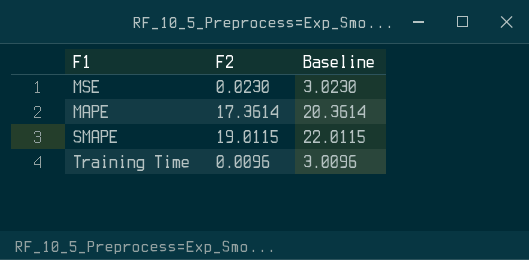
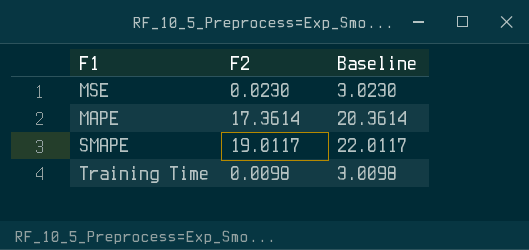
SMAPE | F2: 19.0115 -> 19.0117
SMAPE | Baseline: 22.0115 -> 22.0117
Training Time | F2: 0.0096 -> 0.0098
Training Time | Baseline: 3.0096 -> 3.0098

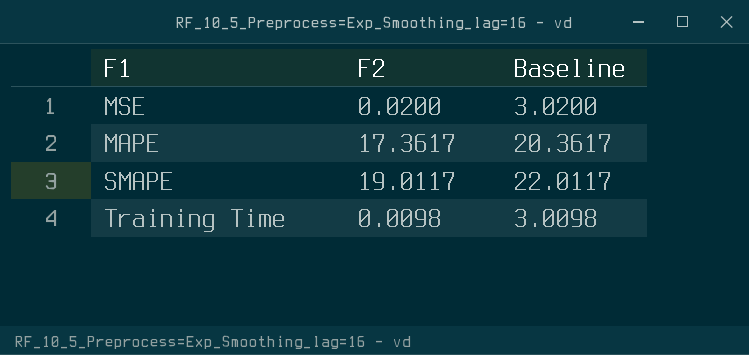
MSE | F2: 0.0230 -> 0.0200
MSE | Baseline: 3.0230 -> 3.0200
MAPE | F2: 17.3614 -> 17.3617
MAPE | Baseline: 20.3614 -> 20.3617

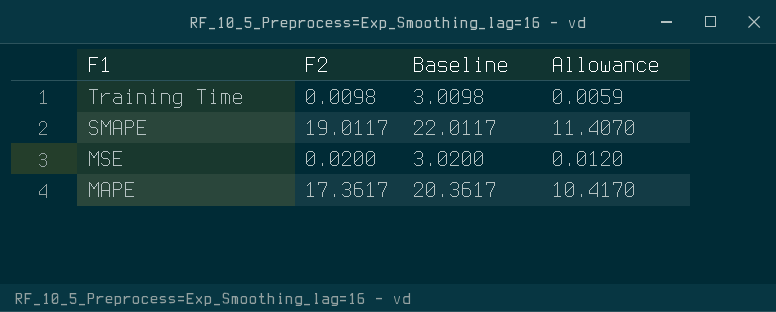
row order: none -> F1 descending
column Allowance | formula: none -> [F2] * 0.6

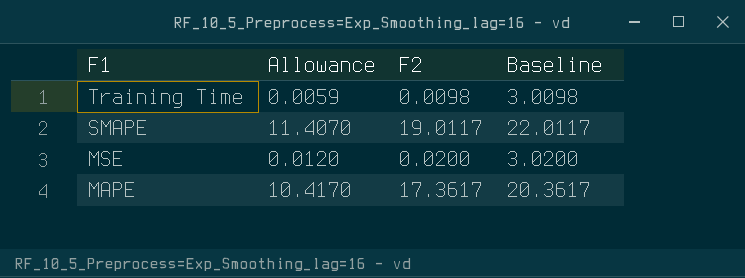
column Allowance | position: 4 -> 2

